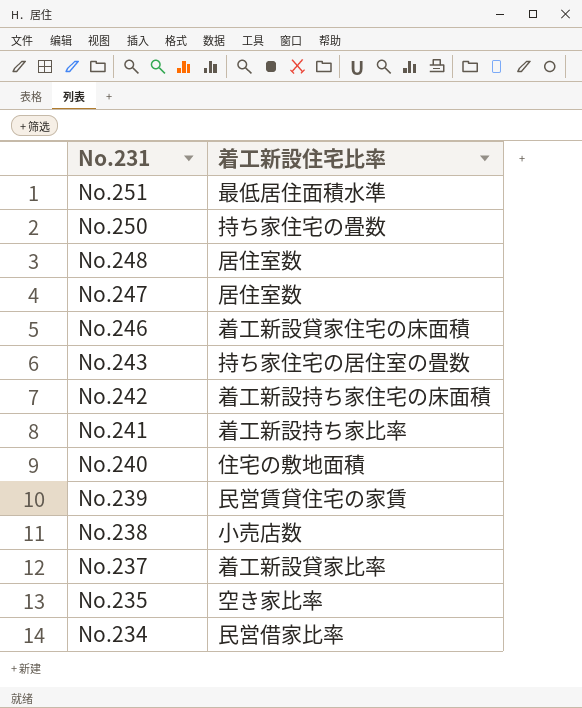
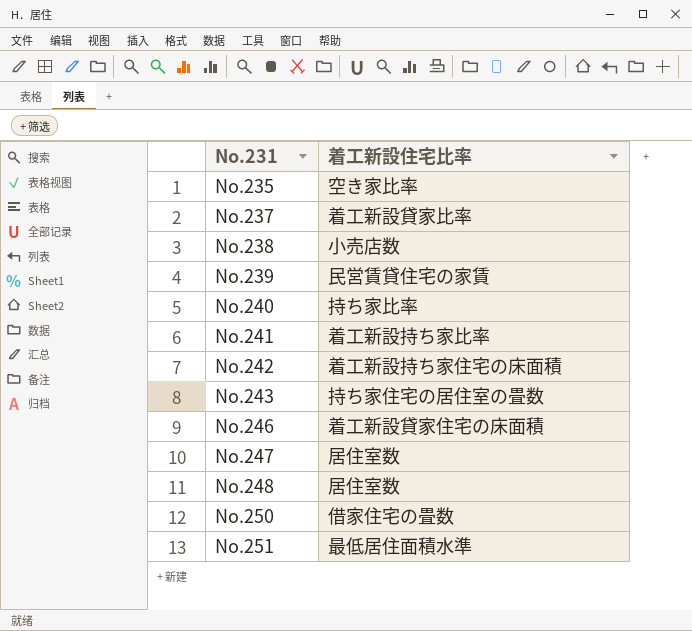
row order: No.231 descending -> No.231 ascending
row No.234: 民営借家比率 -> none
No.240 | 着工新設住宅比率: 住宅の敷地面積 -> 持ち家比率
No.250 | 着工新設住宅比率: 持ち家住宅の畳数 -> 借家住宅の畳数

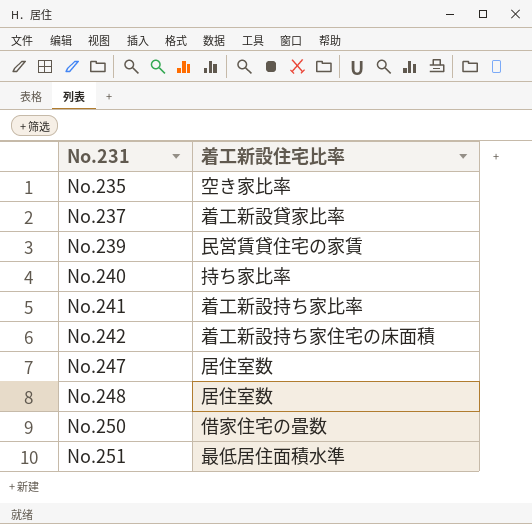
row No.238: 小売店数 -> none
row No.243: 持ち家住宅の居住室の畳数 -> none
row No.246: 着工新設貸家住宅の床面積 -> none

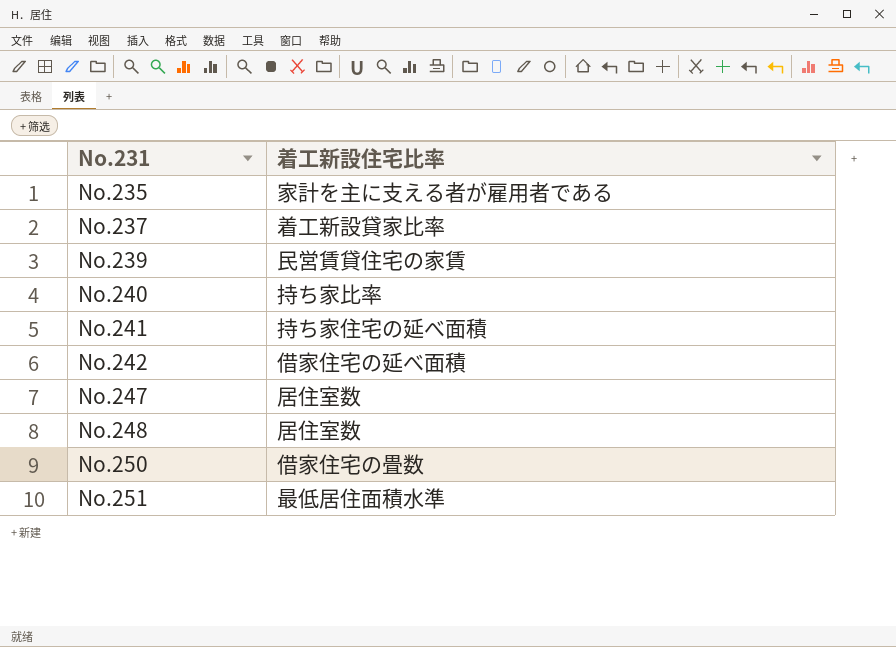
No.235 | 着工新設住宅比率: 空き家比率 -> 家計を主に支える者が雇用者である
No.241 | 着工新設住宅比率: 着工新設持ち家比率 -> 持ち家住宅の延べ面積
No.242 | 着工新設住宅比率: 着工新設持ち家住宅の床面積 -> 借家住宅の延べ面積

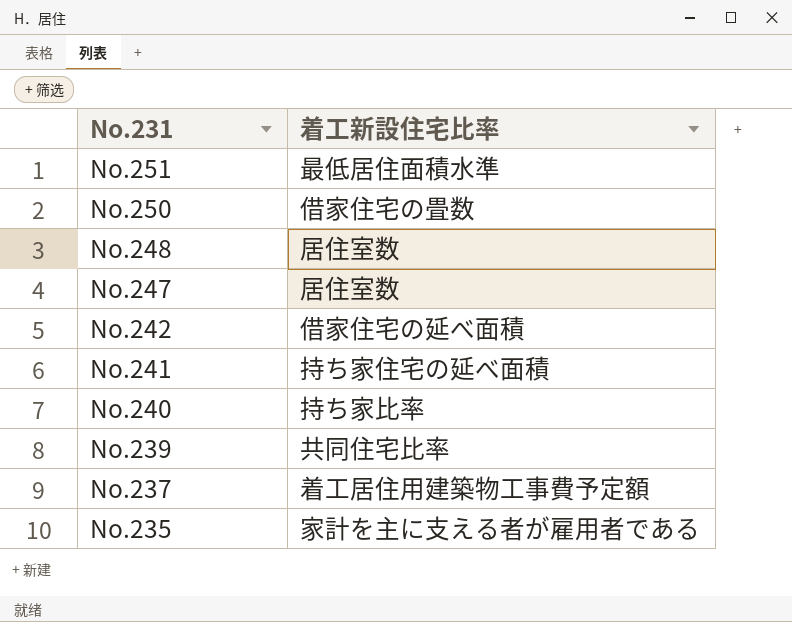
row order: No.231 ascending -> No.231 descending
No.239 | 着工新設住宅比率: 民営賃貸住宅の家賃 -> 共同住宅比率
No.237 | 着工新設住宅比率: 着工新設貸家比率 -> 着工居住用建築物工事費予定額

